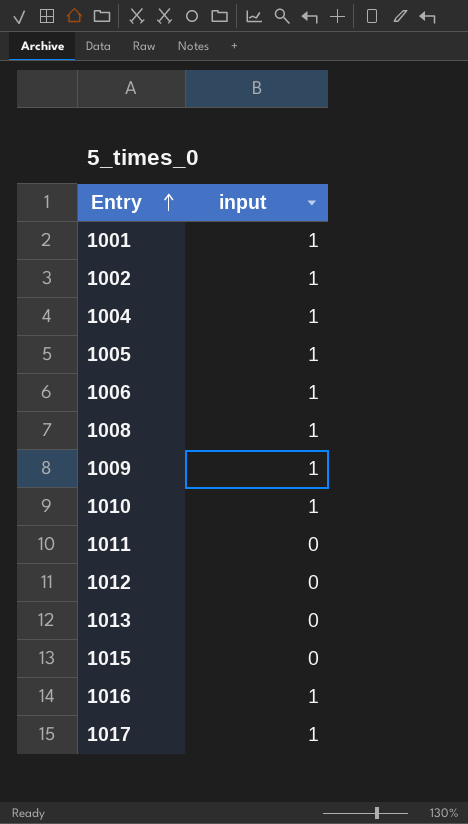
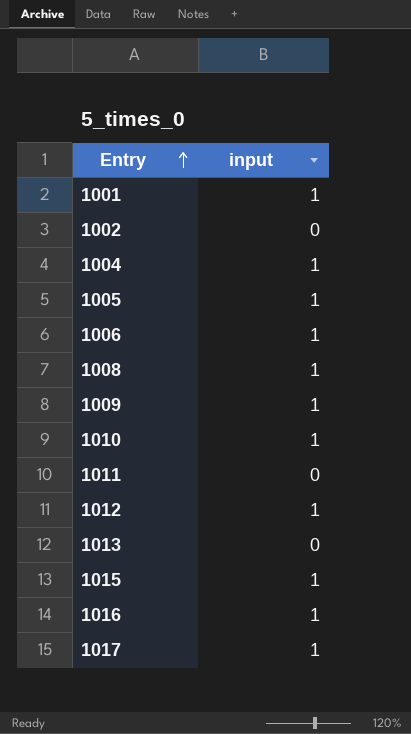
1002 | input: 1 -> 0
1012 | input: 0 -> 1
1015 | input: 0 -> 1

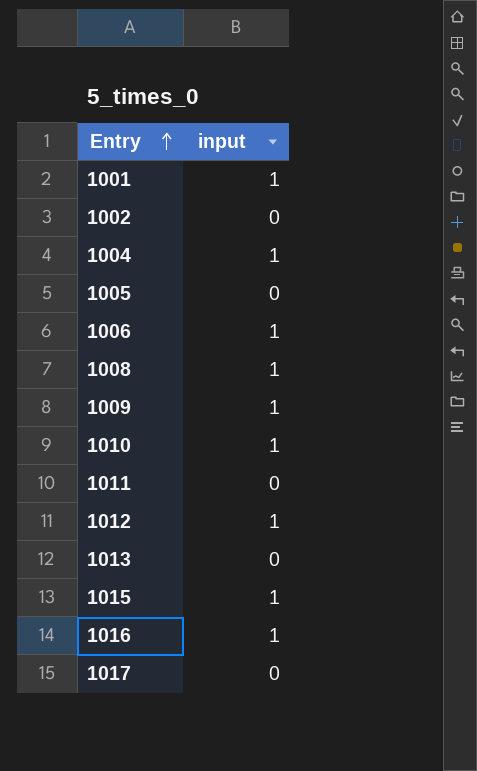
1005 | input: 1 -> 0
1017 | input: 1 -> 0

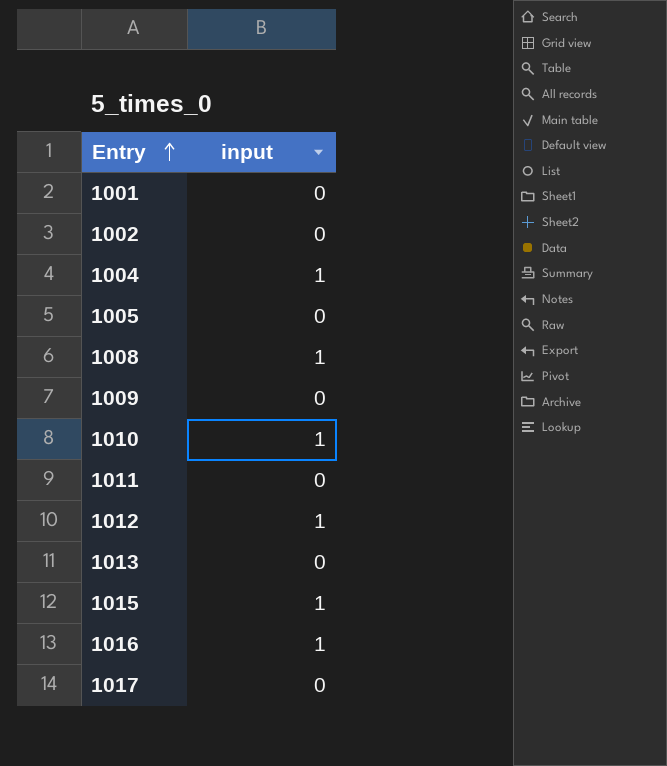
row 1006: 1 -> none
1001 | input: 1 -> 0
1009 | input: 1 -> 0

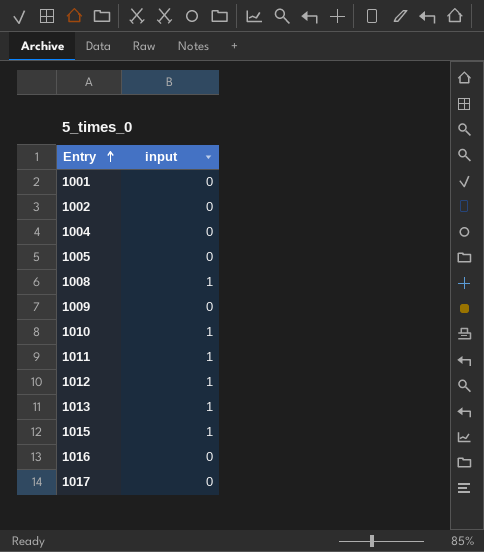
1004 | input: 1 -> 0
1011 | input: 0 -> 1
1013 | input: 0 -> 1
1016 | input: 1 -> 0

